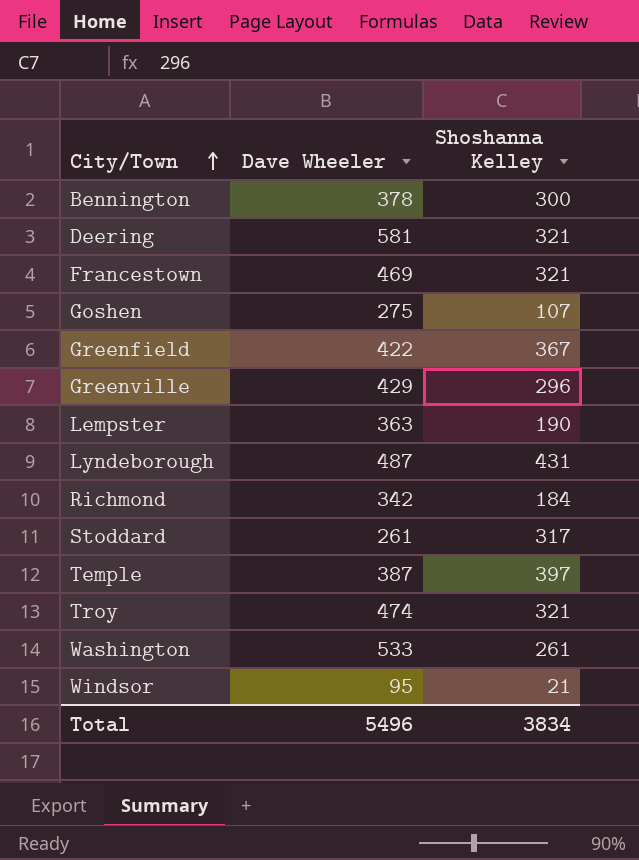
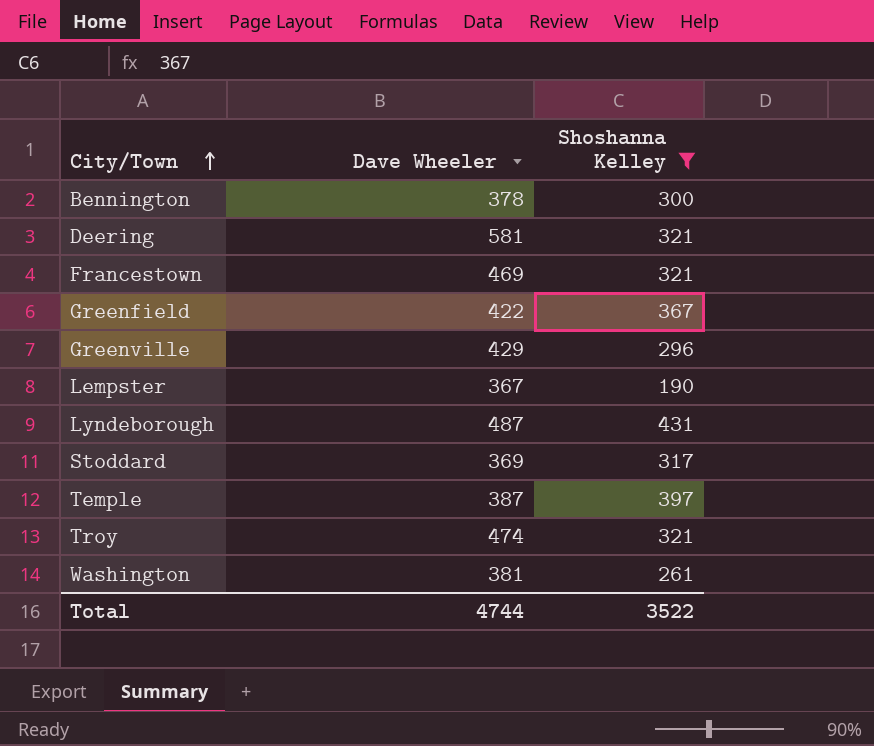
filter: none -> Shoshanna Kelley >= 190
Lempster | Dave Wheeler: 363 -> 367
Stoddard | Dave Wheeler: 261 -> 369
Washington | Dave Wheeler: 533 -> 381
Total | Dave Wheeler: 5496 -> 4744
Total | Shoshanna Kelley: 3834 -> 3522

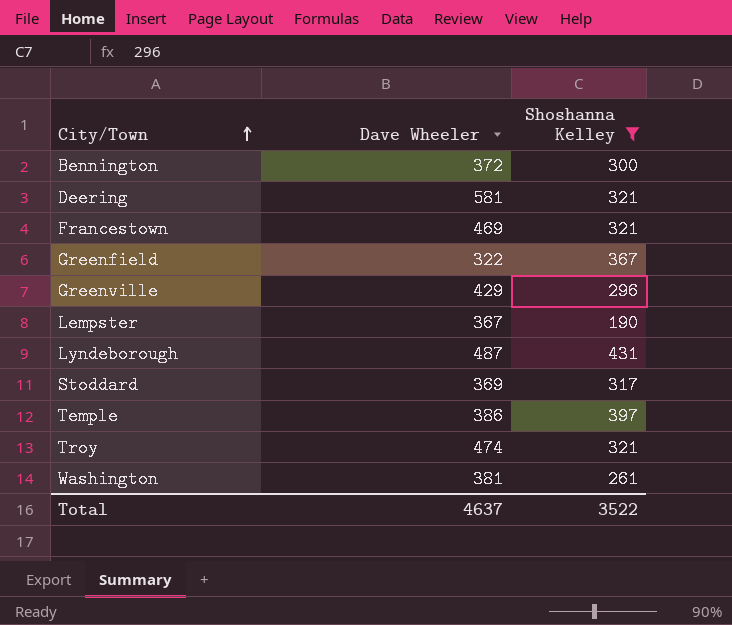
Bennington | Dave Wheeler: 378 -> 372
Greenfield | Dave Wheeler: 422 -> 322
Temple | Dave Wheeler: 387 -> 386
Total | Dave Wheeler: 4744 -> 4637

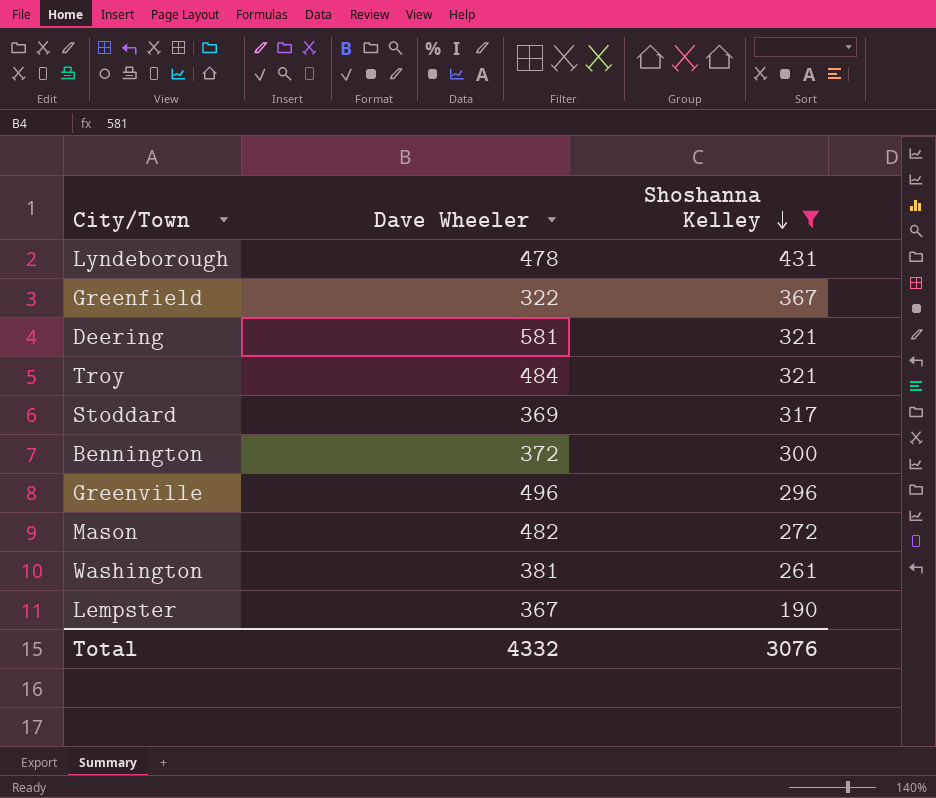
row order: City/Town ascending -> Shoshanna Kelley descending
row Francestown: 469 | 321 -> none
row Temple: 386 | 397 -> none
Lyndeborough | Dave Wheeler: 487 -> 478
Troy | Dave Wheeler: 474 -> 484
Greenville | Dave Wheeler: 429 -> 496
row Mason: none -> 482 | 272
Total | Dave Wheeler: 4637 -> 4332
Total | Shoshanna Kelley: 3522 -> 3076

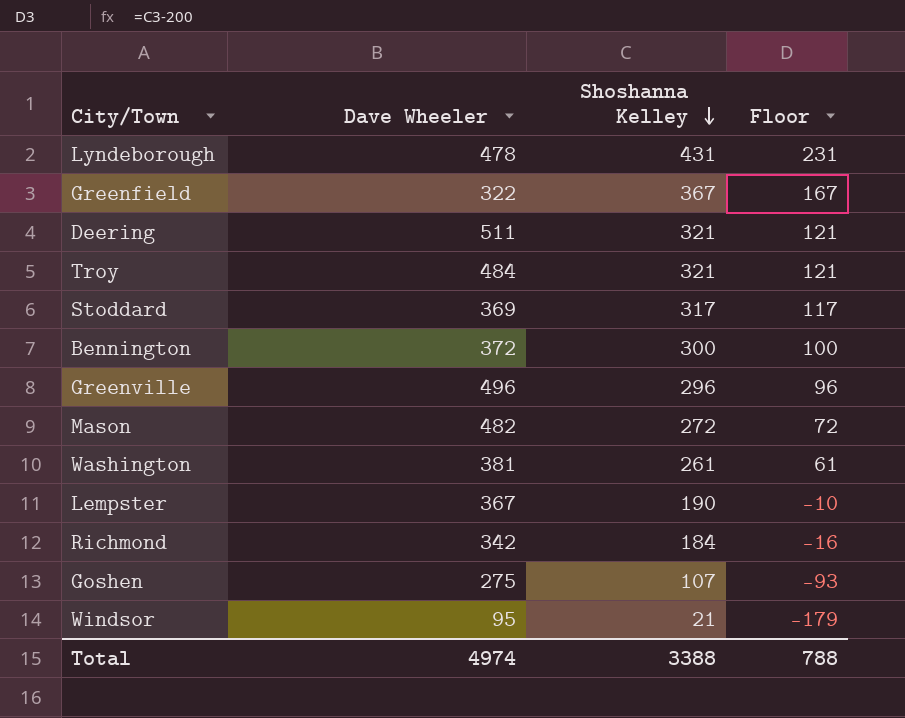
filter: Shoshanna Kelley >= 190 -> none
column Floor | formula: none -> [Shoshanna Kelley] - 200
Deering | Dave Wheeler: 581 -> 511
Total | Dave Wheeler: 4332 -> 4974
Total | Shoshanna Kelley: 3076 -> 3388

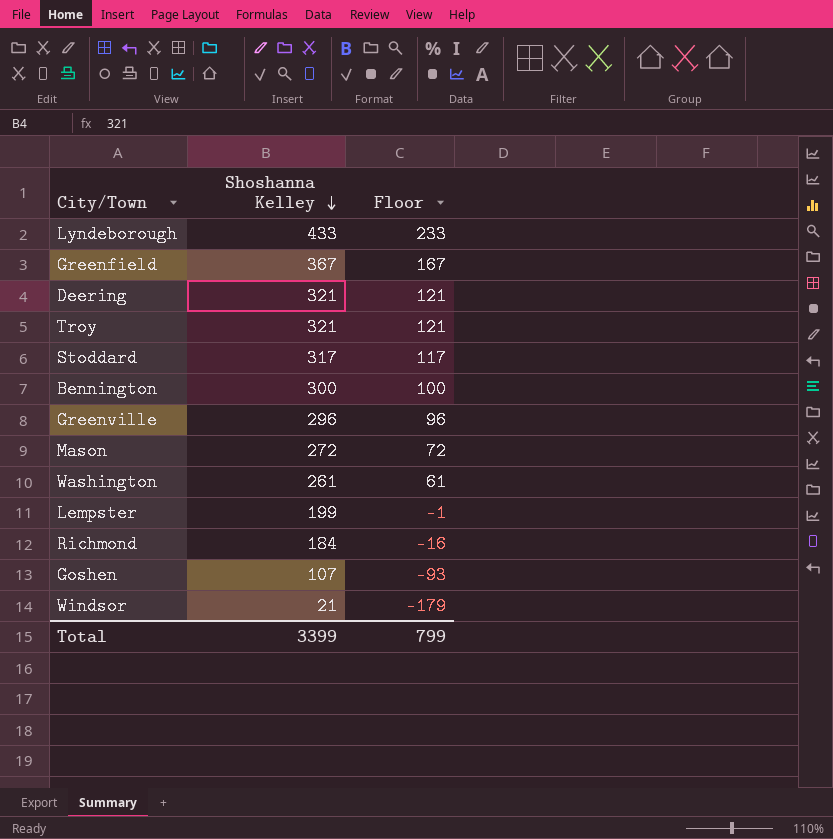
column Dave Wheeler | position: 2 -> none
Lyndeborough | Shoshanna Kelley: 431 -> 433
Lyndeborough | Floor: 231 -> 233
Lempster | Shoshanna Kelley: 190 -> 199
Lempster | Floor: -10 -> -1
Total | Shoshanna Kelley: 3388 -> 3399
Total | Floor: 788 -> 799

